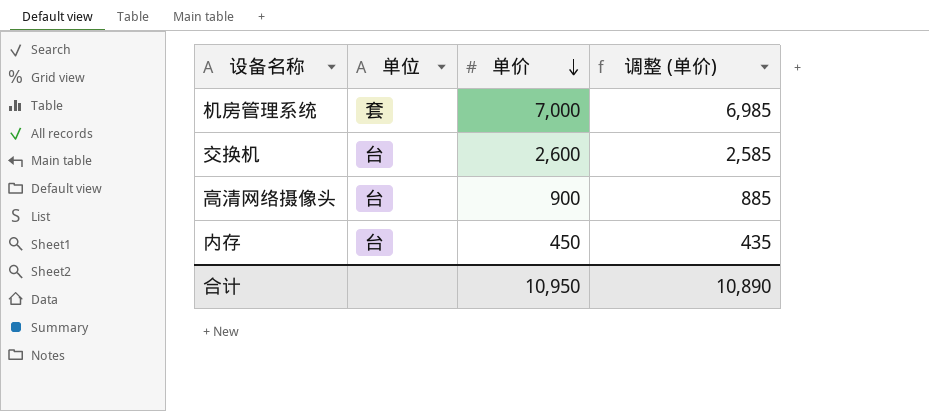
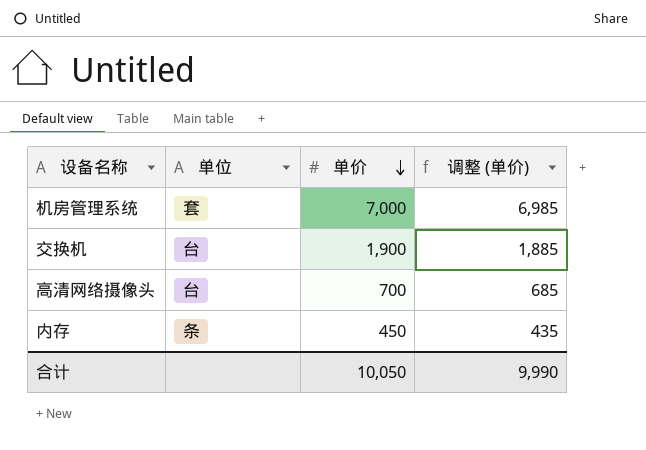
交换机 | 单价: 2,600 -> 1,900
交换机 | 调整 (单价): 2,585 -> 1,885
高清网络摄像头 | 单价: 900 -> 700
高清网络摄像头 | 调整 (单价): 885 -> 685
内存 | 单位: 台 -> 条
合计 | 单价: 10,950 -> 10,050
合计 | 调整 (单价): 10,890 -> 9,990

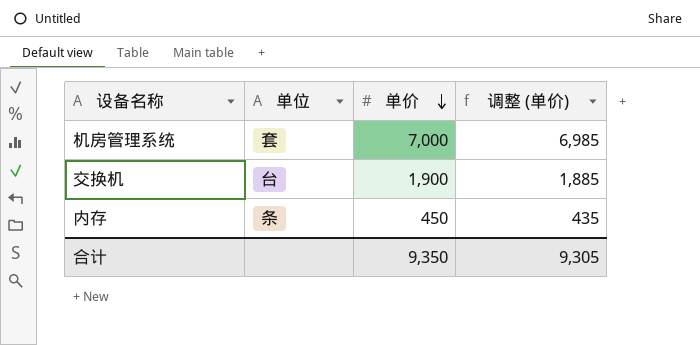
row 高清网络摄像头: 台 | 700 | 685 -> none
合计 | 单价: 10,050 -> 9,350
合计 | 调整 (单价): 9,990 -> 9,305

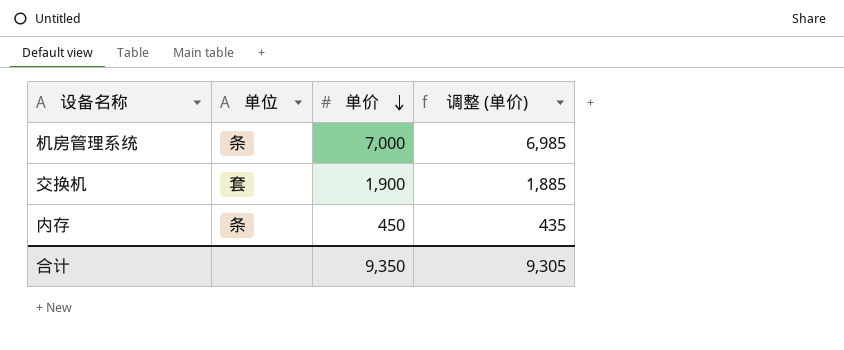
机房管理系统 | 单位: 套 -> 条
交换机 | 单位: 台 -> 套

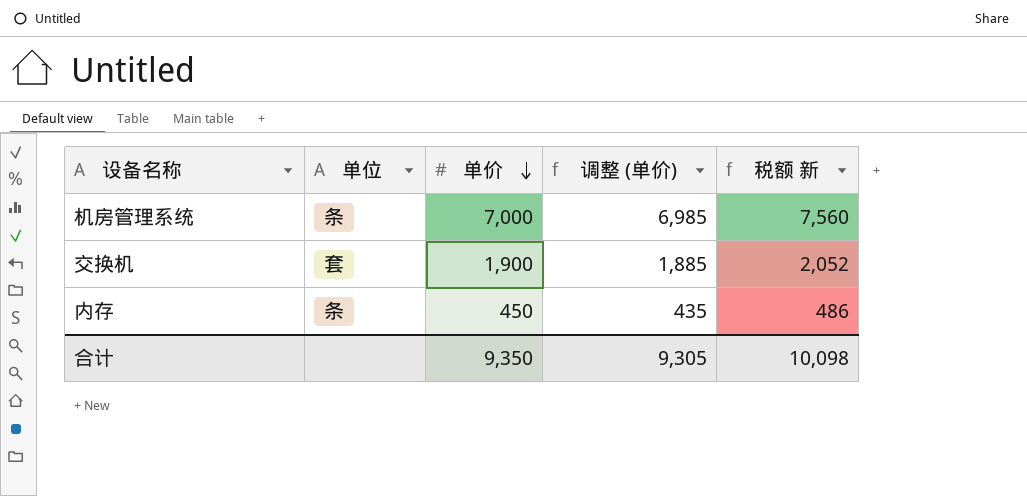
column 税额 新 | formula: none -> [单价] * 1.08

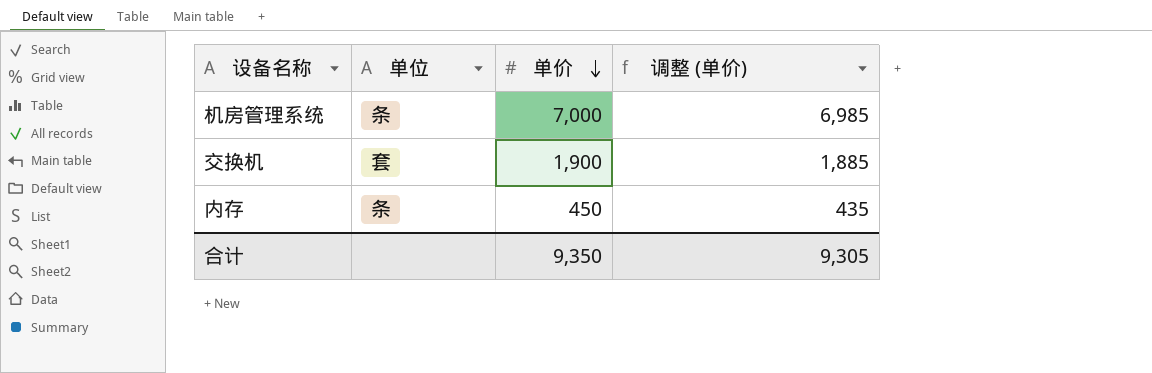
column 税额 新 | formula: [单价] * 1.08 -> none

